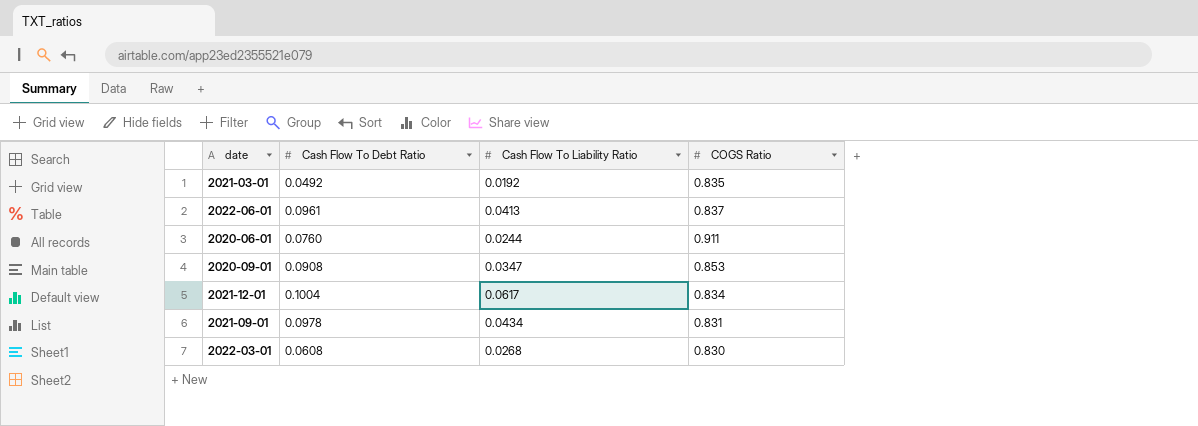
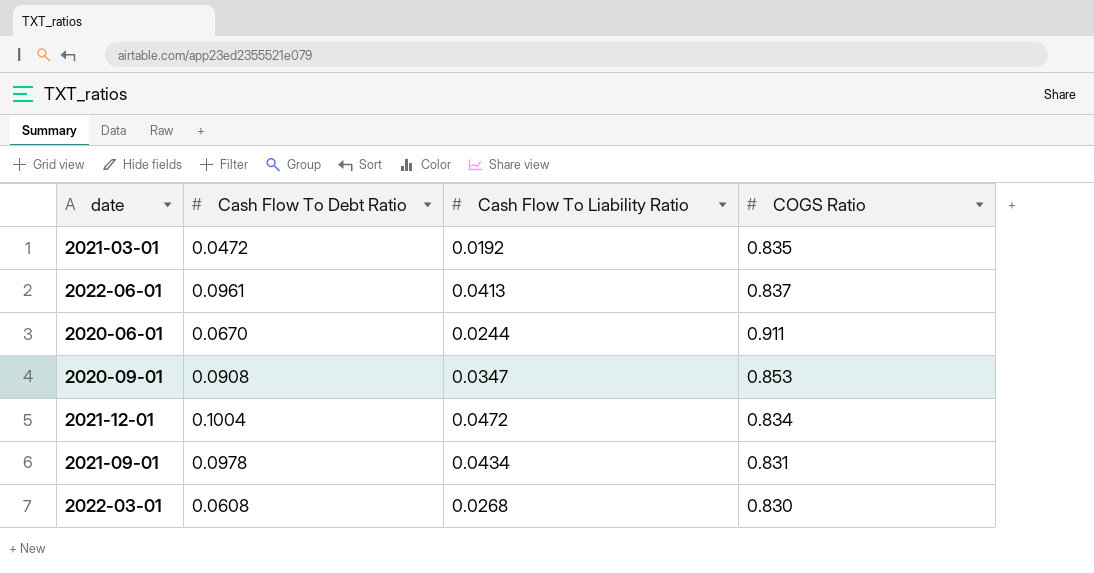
2021-03-01 | Cash Flow To Debt Ratio: 0.0492 -> 0.0472
2020-06-01 | Cash Flow To Debt Ratio: 0.0760 -> 0.0670
2021-12-01 | Cash Flow To Liability Ratio: 0.0617 -> 0.0472

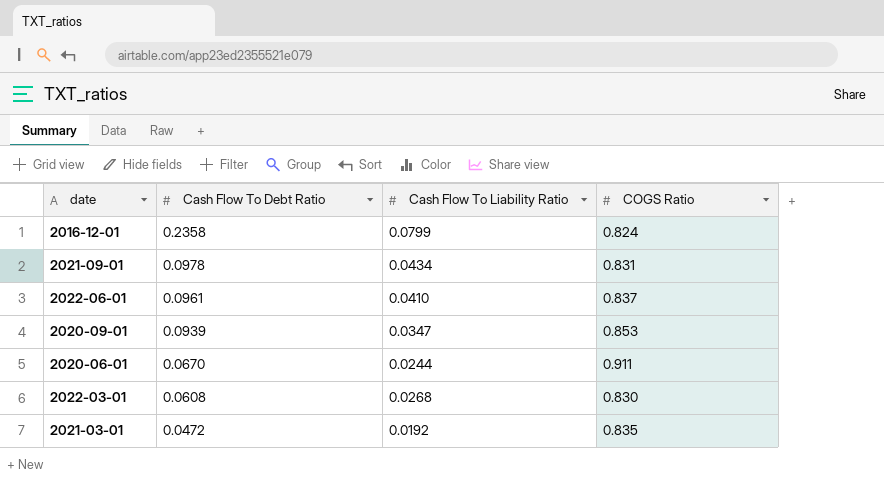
row order: none -> Cash Flow To Debt Ratio descending
row 2021-12-01: 0.1004 | 0.0472 | 0.834 -> none
row 2016-12-01: none -> 0.2358 | 0.0799 | 0.824
2022-06-01 | Cash Flow To Liability Ratio: 0.0413 -> 0.0410
2020-09-01 | Cash Flow To Debt Ratio: 0.0908 -> 0.0939

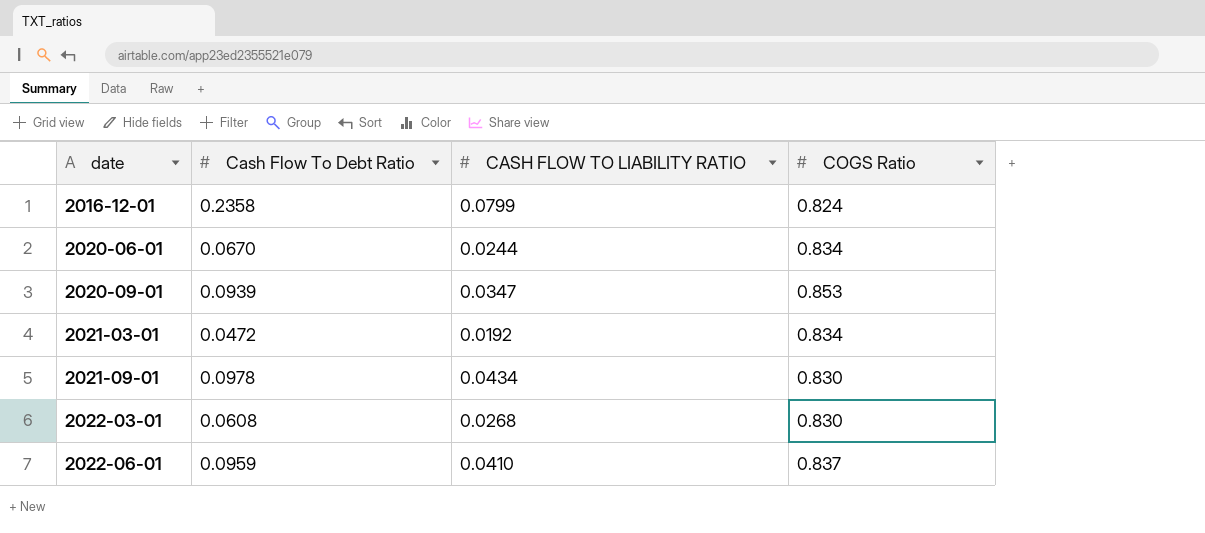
row order: Cash Flow To Debt Ratio descending -> date ascending
column name: Cash Flow To Liability Ratio -> CASH FLOW TO LIABILITY RATIO
2020-06-01 | COGS Ratio: 0.911 -> 0.834
2021-03-01 | COGS Ratio: 0.835 -> 0.834
2021-09-01 | COGS Ratio: 0.831 -> 0.830
2022-06-01 | Cash Flow To Debt Ratio: 0.0961 -> 0.0959

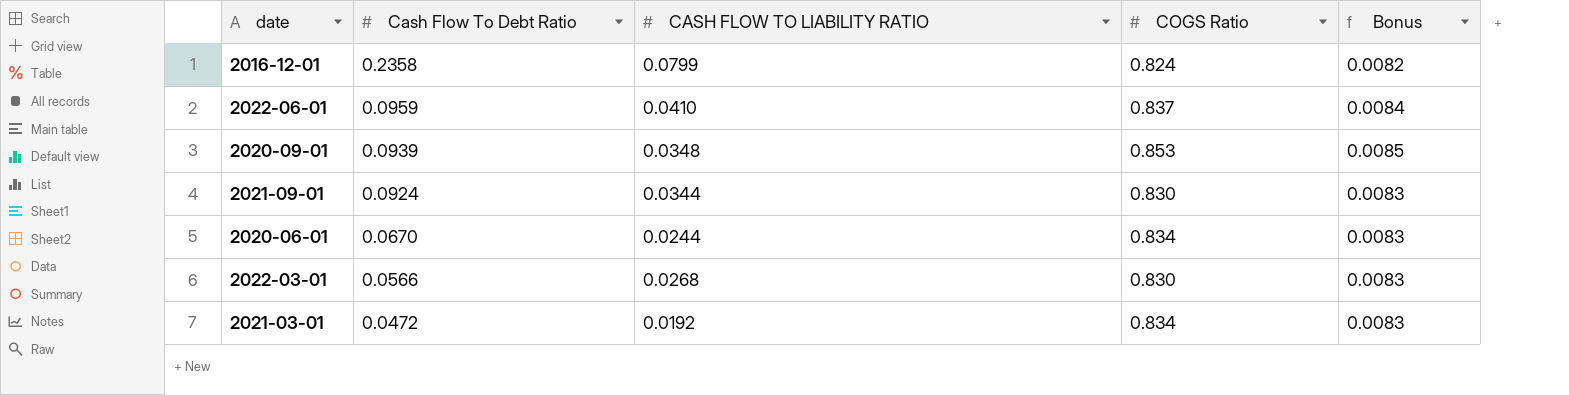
row order: date ascending -> Cash Flow To Debt Ratio descending
column Bonus | formula: none -> [COGS Ratio] * 0.01
2020-09-01 | CASH FLOW TO LIABILITY RATIO: 0.0347 -> 0.0348
2021-09-01 | Cash Flow To Debt Ratio: 0.0978 -> 0.0924
2021-09-01 | CASH FLOW TO LIABILITY RATIO: 0.0434 -> 0.0344
2022-03-01 | Cash Flow To Debt Ratio: 0.0608 -> 0.0566

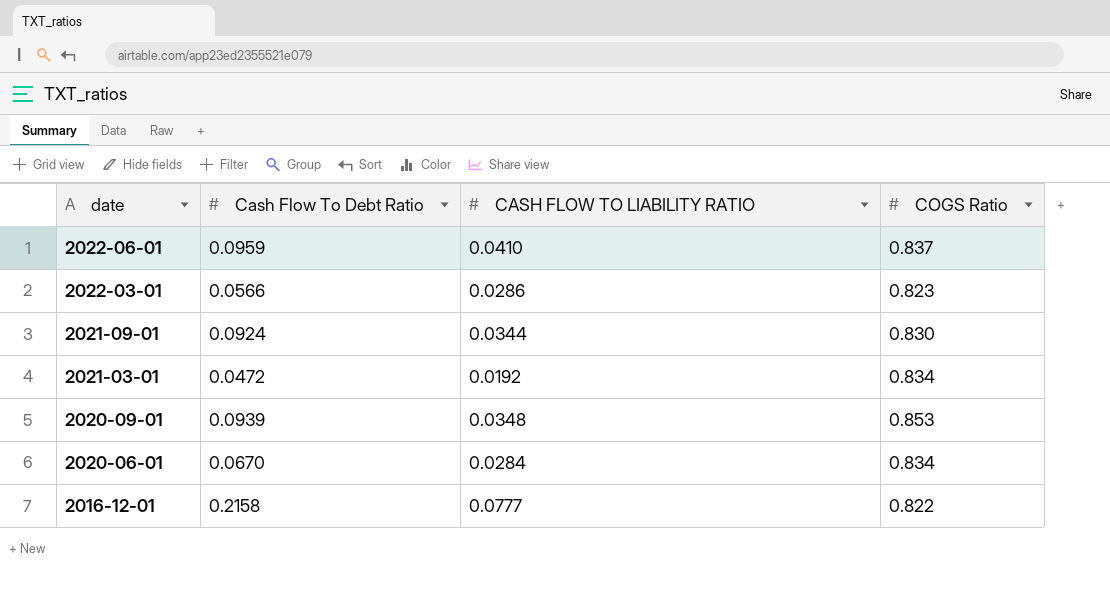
row order: Cash Flow To Debt Ratio descending -> date descending
column Bonus | formula: [COGS Ratio] * 0.01 -> none
2022-03-01 | CASH FLOW TO LIABILITY RATIO: 0.0268 -> 0.0286
2022-03-01 | COGS Ratio: 0.830 -> 0.823
2020-06-01 | CASH FLOW TO LIABILITY RATIO: 0.0244 -> 0.0284
2016-12-01 | Cash Flow To Debt Ratio: 0.2358 -> 0.2158
2016-12-01 | CASH FLOW TO LIABILITY RATIO: 0.0799 -> 0.0777
2016-12-01 | COGS Ratio: 0.824 -> 0.822

